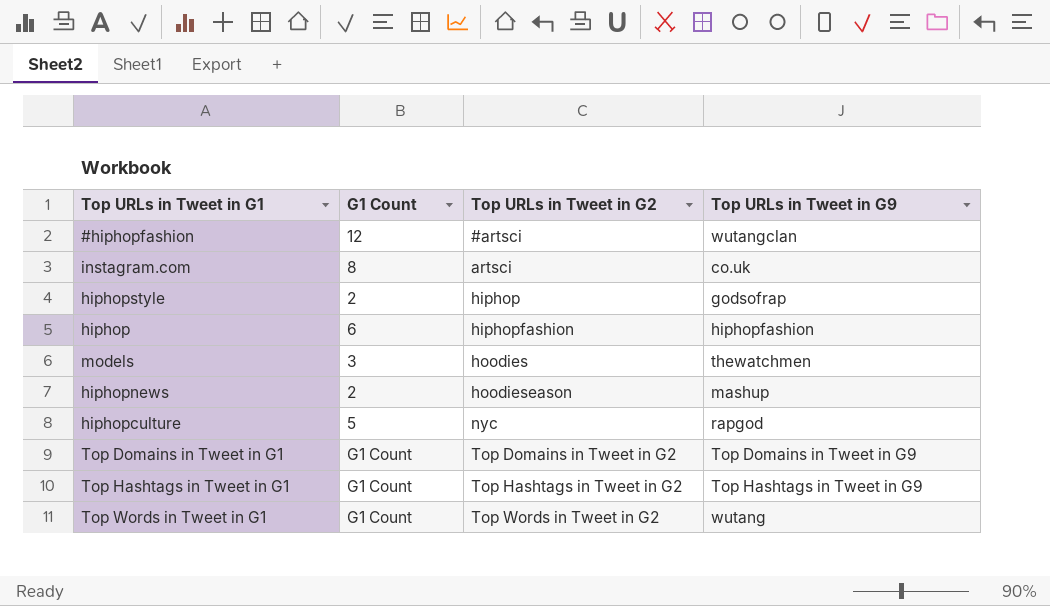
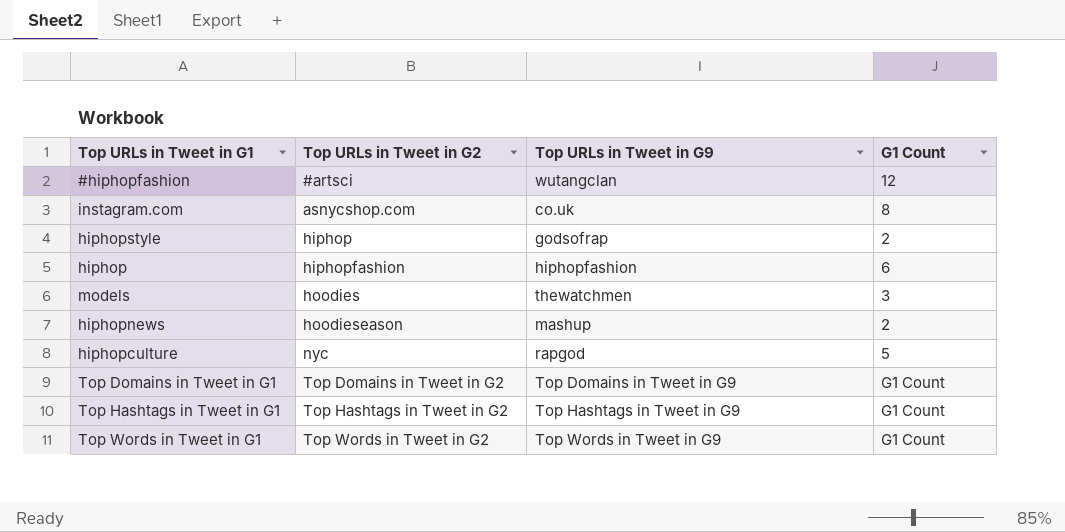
column G1 Count | position: 2 -> 4
instagram.com | Top URLs in Tweet in G2: artsci -> asnycshop.com
Top Words in Tweet in G1 | Top URLs in Tweet in G9: wutang -> Top Words in Tweet in G9

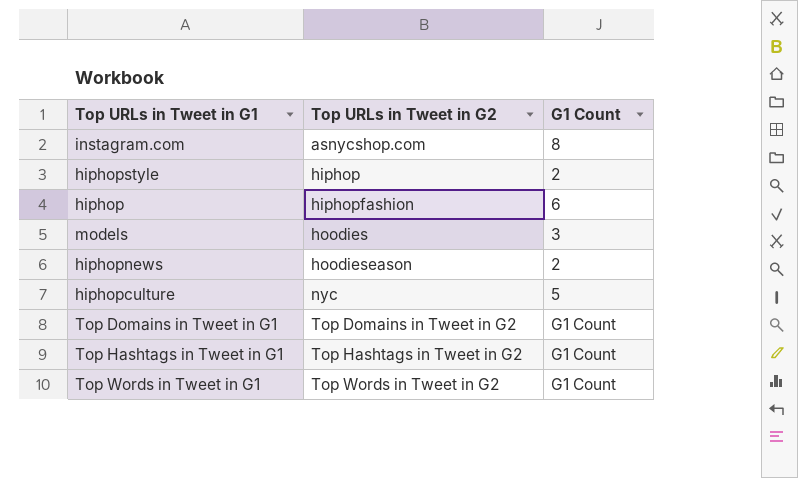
column Top URLs in Tweet in G9 | position: 3 -> none
row #hiphopfashion: #artsci | wutangclan | 12 -> none

